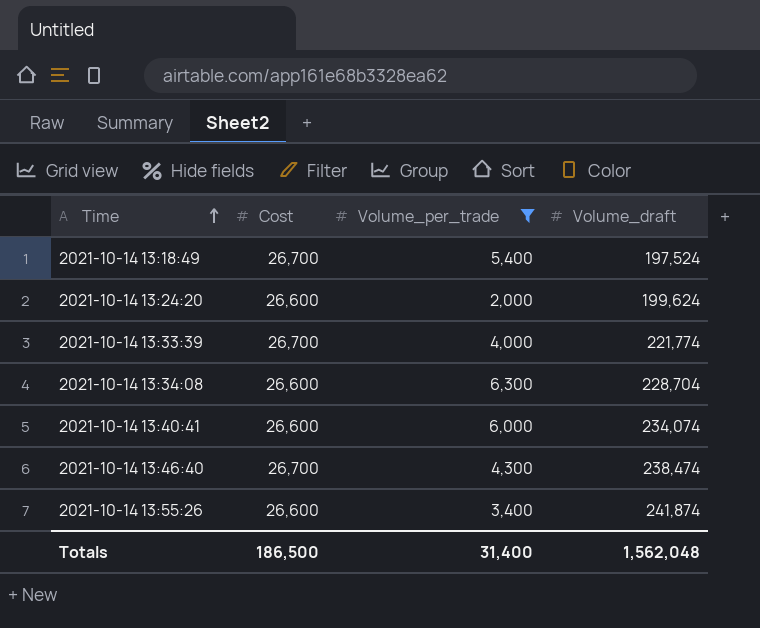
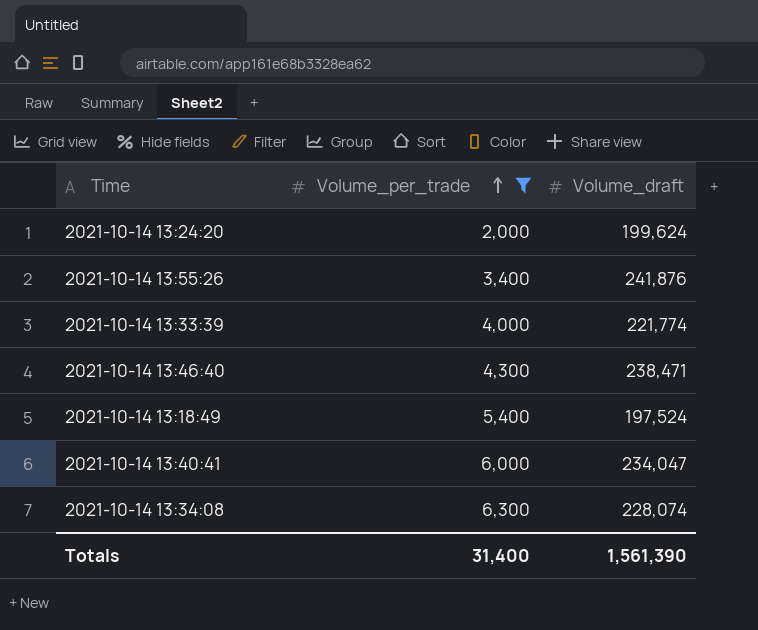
row order: Time ascending -> Volume_per_trade ascending
column Cost | position: 2 -> none
2021-10-14 13:55:26 | Volume_draft: 241,874 -> 241,876
2021-10-14 13:46:40 | Volume_draft: 238,474 -> 238,471
2021-10-14 13:40:41 | Volume_draft: 234,074 -> 234,047
2021-10-14 13:34:08 | Volume_draft: 228,704 -> 228,074
Totals | Volume_draft: 1,562,048 -> 1,561,390

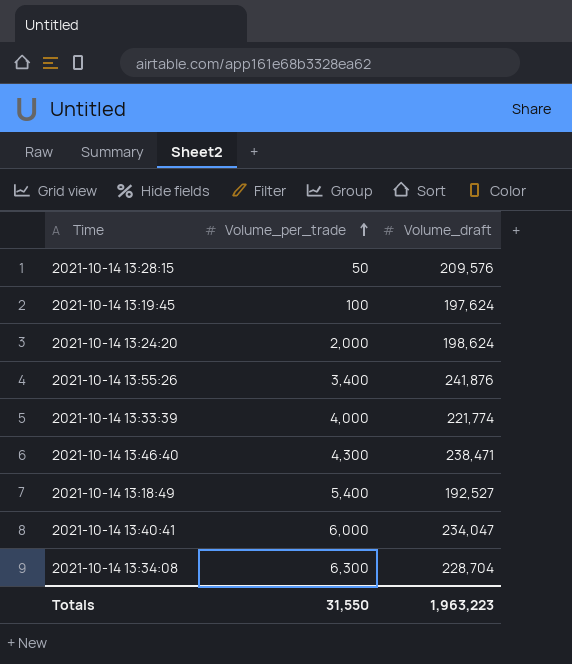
filter: Volume_per_trade >= 2,000 -> none
2021-10-14 13:24:20 | Volume_draft: 199,624 -> 198,624
2021-10-14 13:18:49 | Volume_draft: 197,524 -> 192,527
2021-10-14 13:34:08 | Volume_draft: 228,074 -> 228,704
Totals | Volume_per_trade: 31,400 -> 31,550
Totals | Volume_draft: 1,561,390 -> 1,963,223

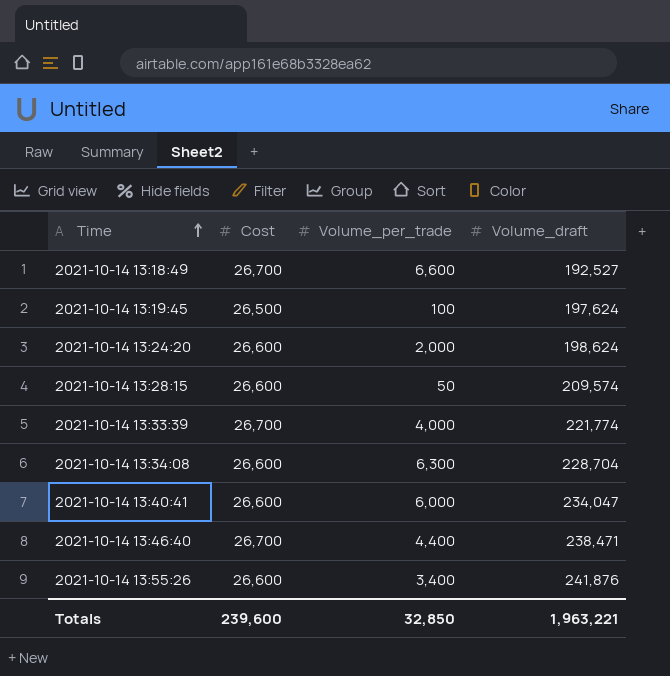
row order: Volume_per_trade ascending -> Time ascending
column Cost | position: none -> 2
2021-10-14 13:18:49 | Volume_per_trade: 5,400 -> 6,600
2021-10-14 13:28:15 | Volume_draft: 209,576 -> 209,574
2021-10-14 13:46:40 | Volume_per_trade: 4,300 -> 4,400
Totals | Volume_per_trade: 31,550 -> 32,850
Totals | Volume_draft: 1,963,223 -> 1,963,221

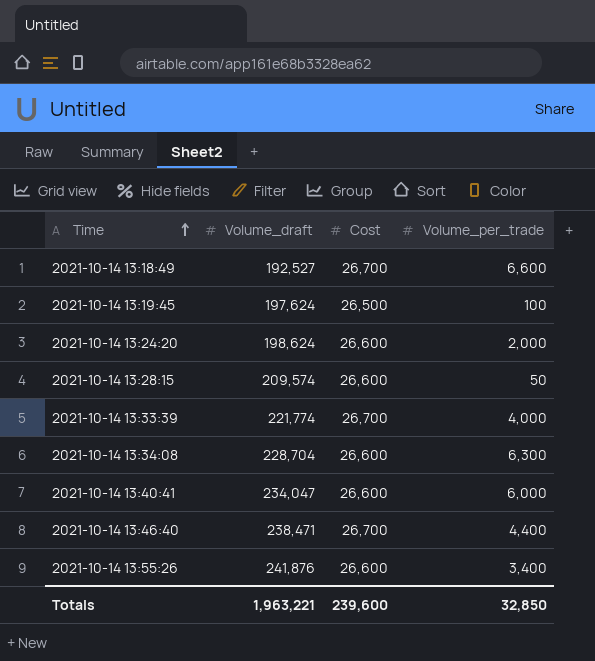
column Volume_draft | position: 4 -> 2

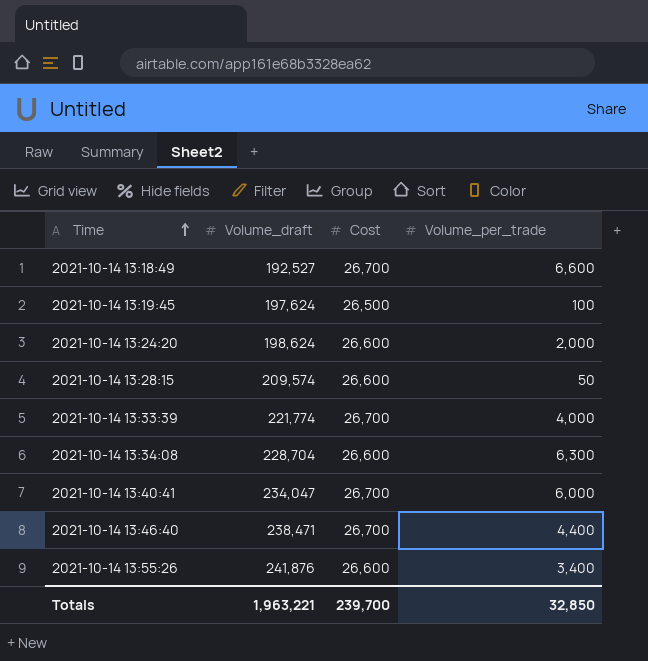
2021-10-14 13:40:41 | Cost: 26,600 -> 26,700
Totals | Cost: 239,600 -> 239,700

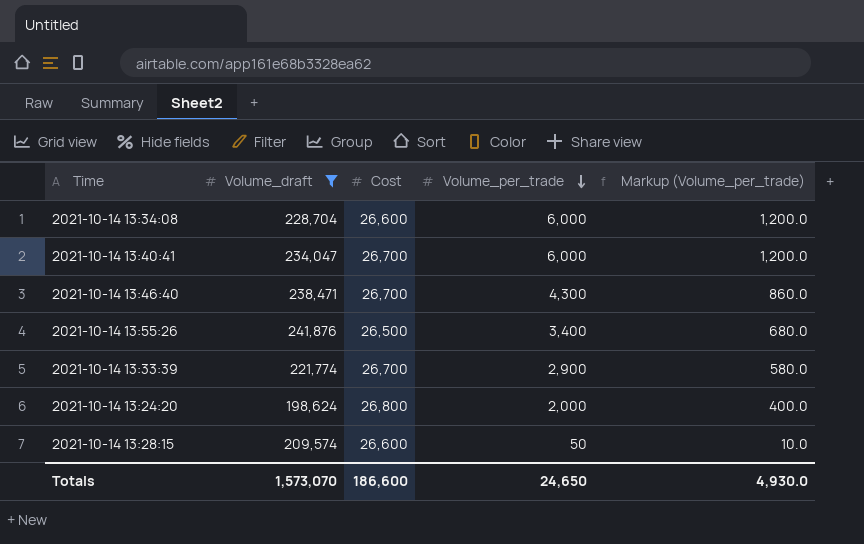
filter: none -> Volume_draft >= 198,624
row order: Time ascending -> Volume_per_trade descending
column Markup (Volume_per_trade) | formula: none -> [Volume_per_trade] * 0.2
2021-10-14 13:34:08 | Volume_per_trade: 6,300 -> 6,000
2021-10-14 13:46:40 | Volume_per_trade: 4,400 -> 4,300
2021-10-14 13:55:26 | Cost: 26,600 -> 26,500
2021-10-14 13:33:39 | Volume_per_trade: 4,000 -> 2,900
2021-10-14 13:24:20 | Cost: 26,600 -> 26,800
Totals | Volume_draft: 1,963,221 -> 1,573,070
Totals | Cost: 239,700 -> 186,600
Totals | Volume_per_trade: 32,850 -> 24,650

